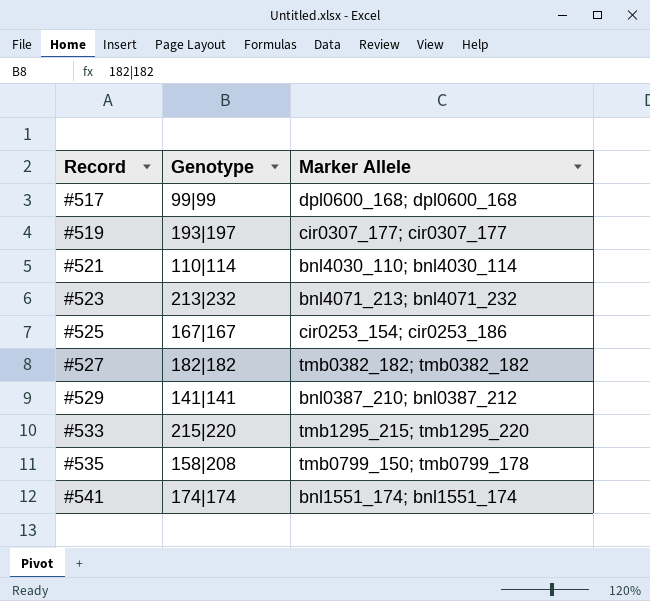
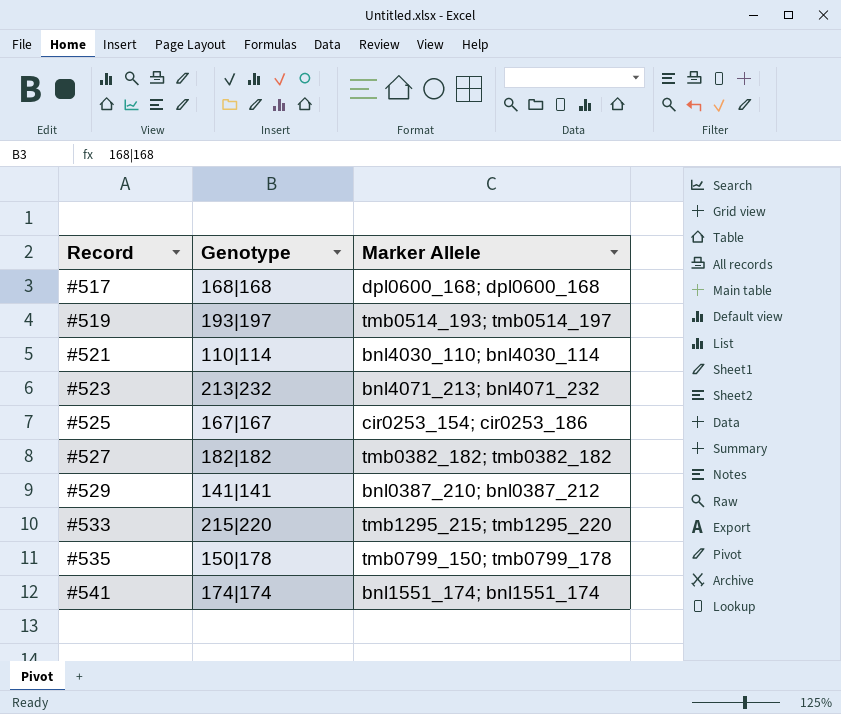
#517 | Genotype: 99|99 -> 168|168
#519 | Marker Allele: cir0307_177; cir0307_177 -> tmb0514_193; tmb0514_197
#535 | Genotype: 158|208 -> 150|178

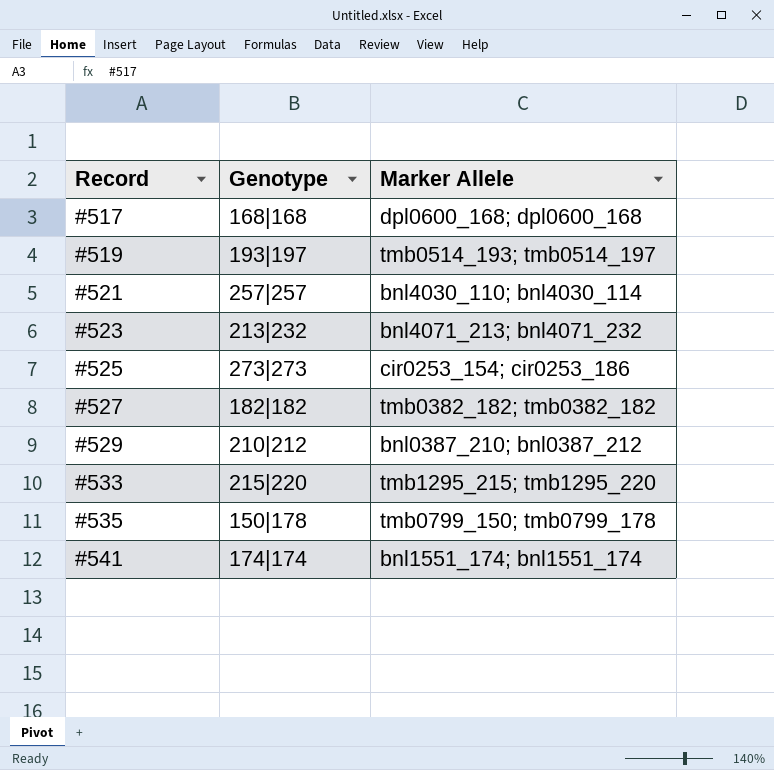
#521 | Genotype: 110|114 -> 257|257
#525 | Genotype: 167|167 -> 273|273
#529 | Genotype: 141|141 -> 210|212

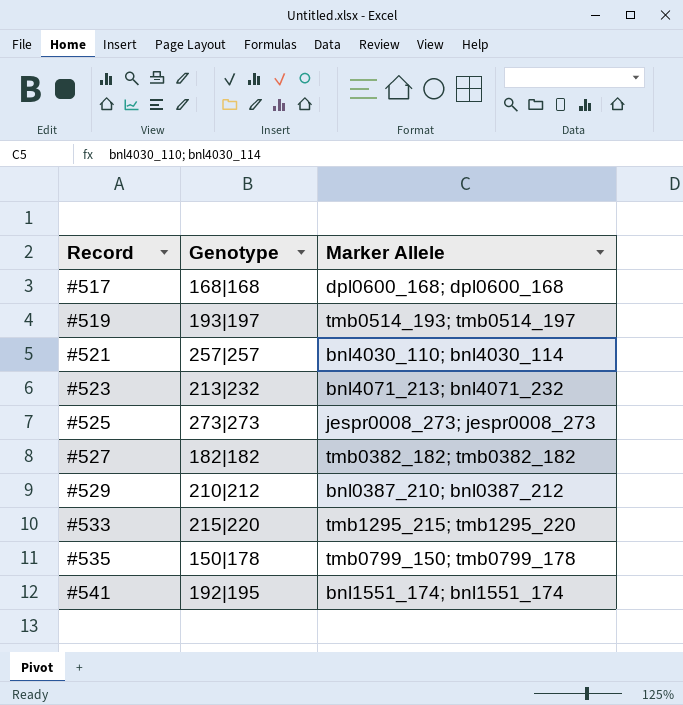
#525 | Marker Allele: cir0253_154; cir0253_186 -> jespr0008_273; jespr0008_273
#541 | Genotype: 174|174 -> 192|195

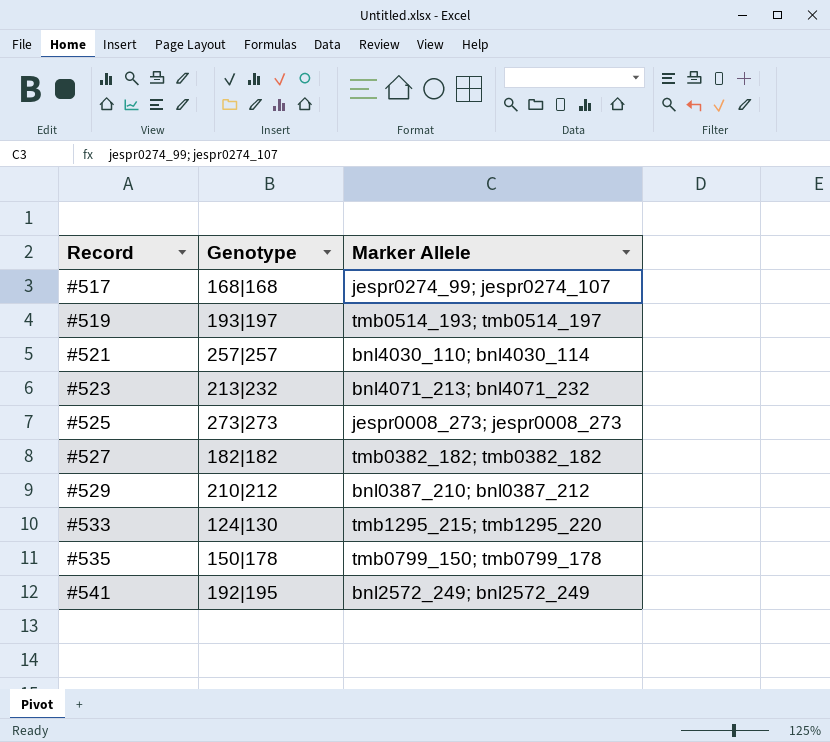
#517 | Marker Allele: dpl0600_168; dpl0600_168 -> jespr0274_99; jespr0274_107
#533 | Genotype: 215|220 -> 124|130
#541 | Marker Allele: bnl1551_174; bnl1551_174 -> bnl2572_249; bnl2572_249

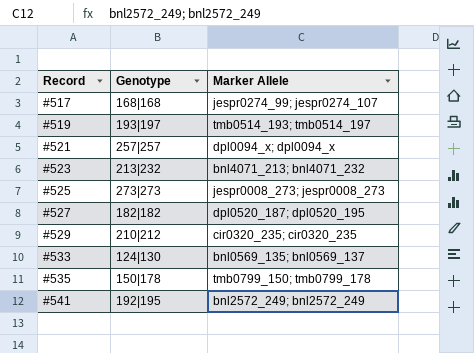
#521 | Marker Allele: bnl4030_110; bnl4030_114 -> dpl0094_x; dpl0094_x
#527 | Marker Allele: tmb0382_182; tmb0382_182 -> dpl0520_187; dpl0520_195
#529 | Marker Allele: bnl0387_210; bnl0387_212 -> cir0320_235; cir0320_235
#533 | Marker Allele: tmb1295_215; tmb1295_220 -> bnl0569_135; bnl0569_137

